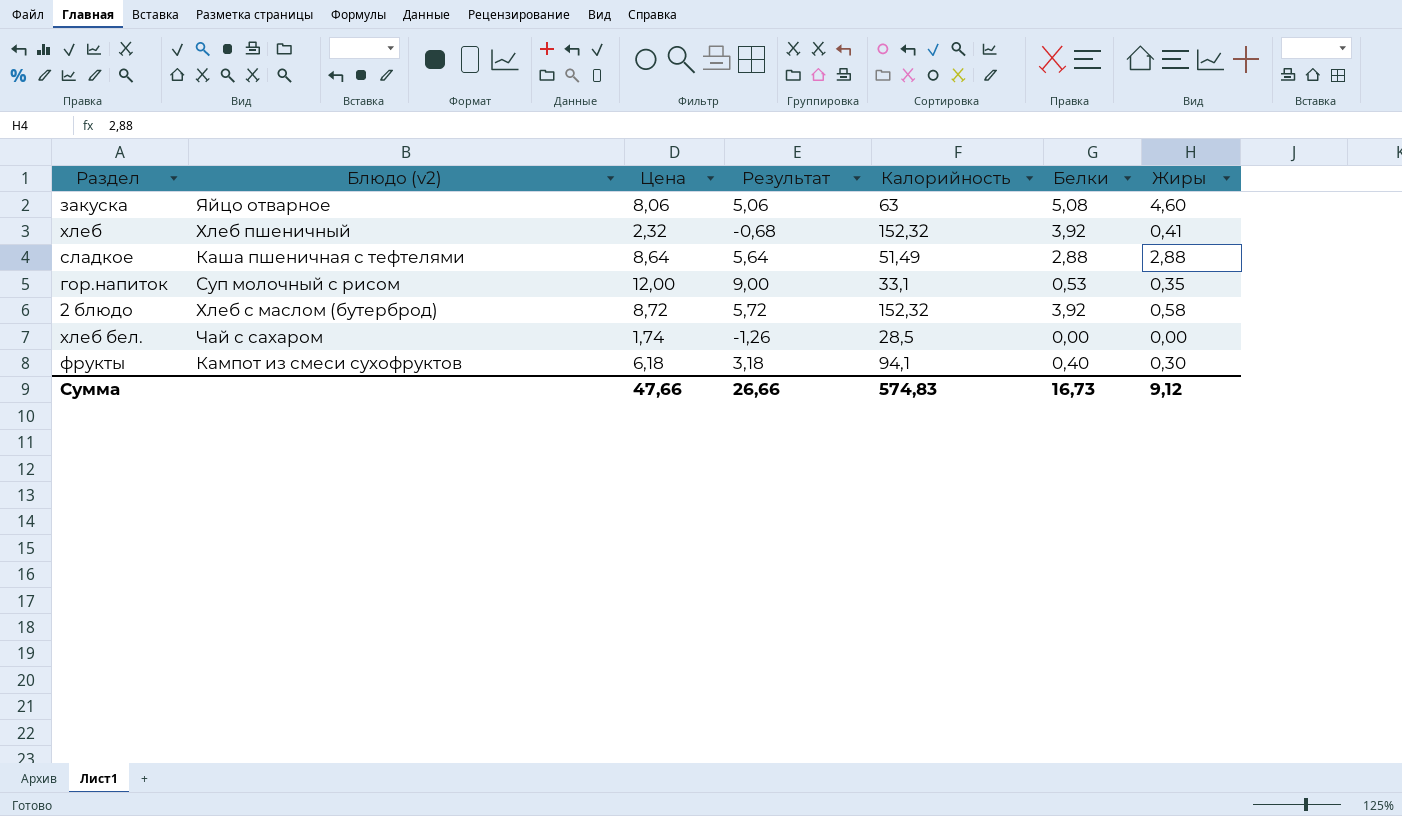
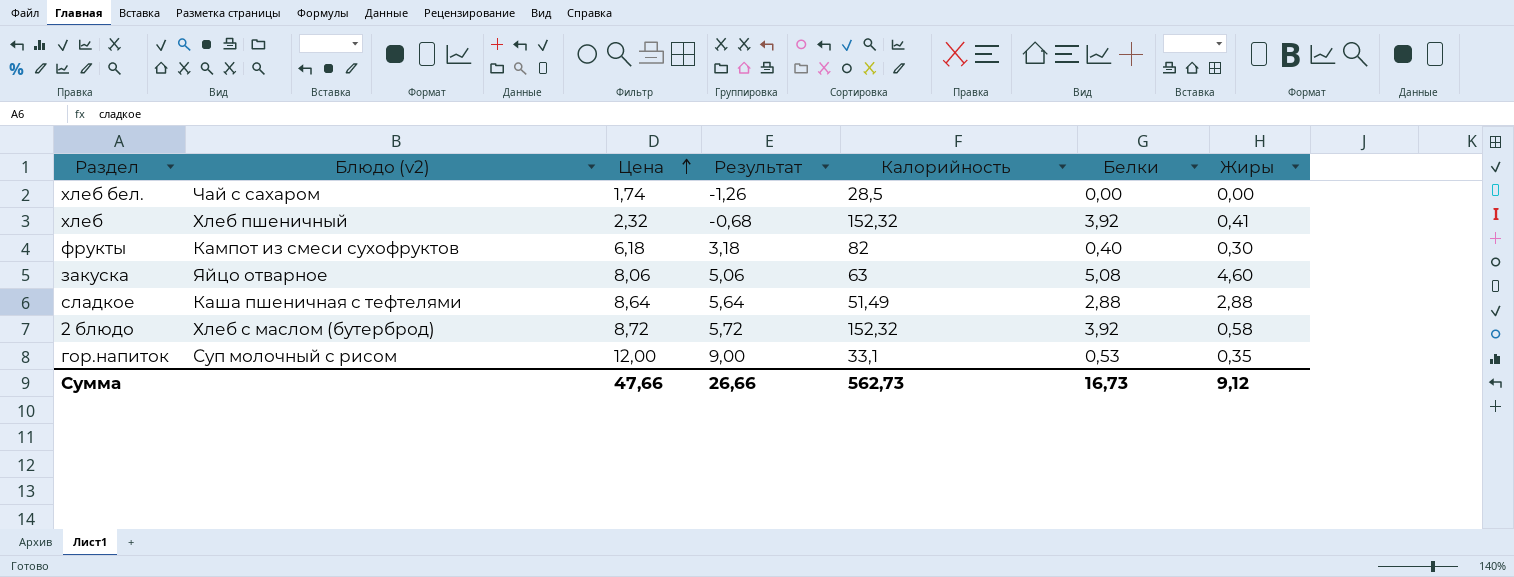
row order: none -> Цена ascending
фрукты | Калорийность: 94,1 -> 82
Сумма | Калорийность: 574,83 -> 562,73

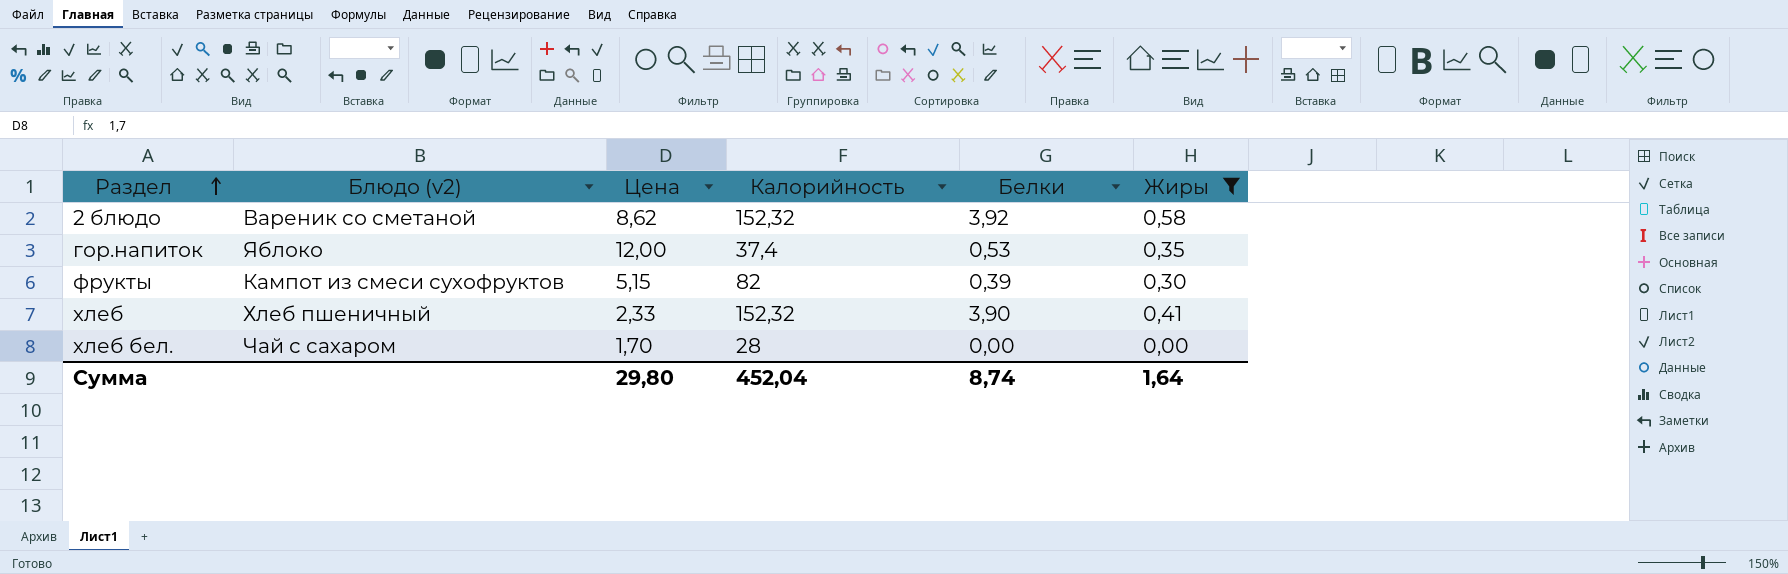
filter: none -> Жиры <= 0,58
row order: Цена ascending -> Раздел ascending
column Результат | formula: [Цена] - 3 -> none
2 блюдо | Блюдо (v2): Хлеб с маслом (бутерброд) -> Вареник со сметаной
2 блюдо | Цена: 8,72 -> 8,62
гор.напиток | Блюдо (v2): Суп молочный с рисом -> Яблоко
гор.напиток | Калорийность: 33,1 -> 37,4
фрукты | Цена: 6,18 -> 5,15
фрукты | Белки: 0,40 -> 0,39
хлеб | Цена: 2,32 -> 2,33
хлеб | Белки: 3,92 -> 3,90
хлеб бел. | Цена: 1,74 -> 1,70
хлеб бел. | Калорийность: 28,5 -> 28
Сумма | Цена: 47,66 -> 29,80
Сумма | Калорийность: 562,73 -> 452,04
Сумма | Белки: 16,73 -> 8,74
Сумма | Жиры: 9,12 -> 1,64

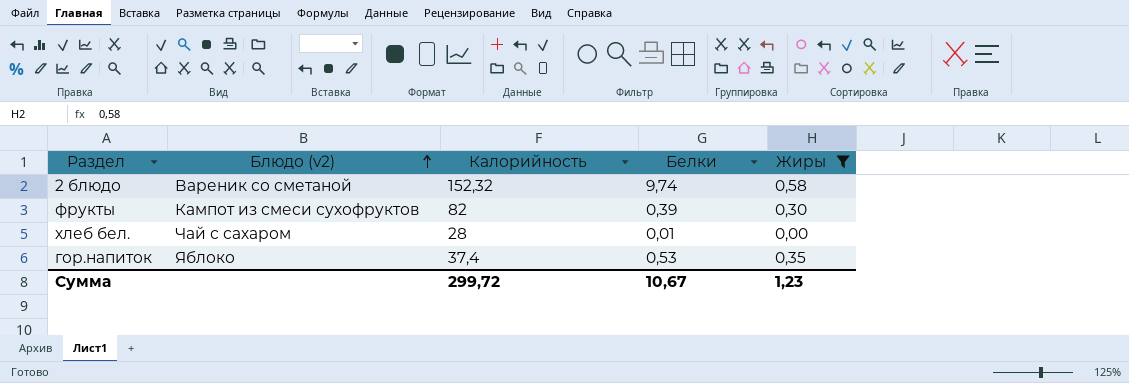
row order: Раздел ascending -> Блюдо (v2) ascending
column Цена | position: 3 -> none
row хлеб: Хлеб пшеничный | 2,33 | 152,32 | 3,90 | 0,41 -> none
2 блюдо | Белки: 3,92 -> 9,74
хлеб бел. | Белки: 0,00 -> 0,01
Сумма | Калорийность: 452,04 -> 299,72
Сумма | Белки: 8,74 -> 10,67
Сумма | Жиры: 1,64 -> 1,23

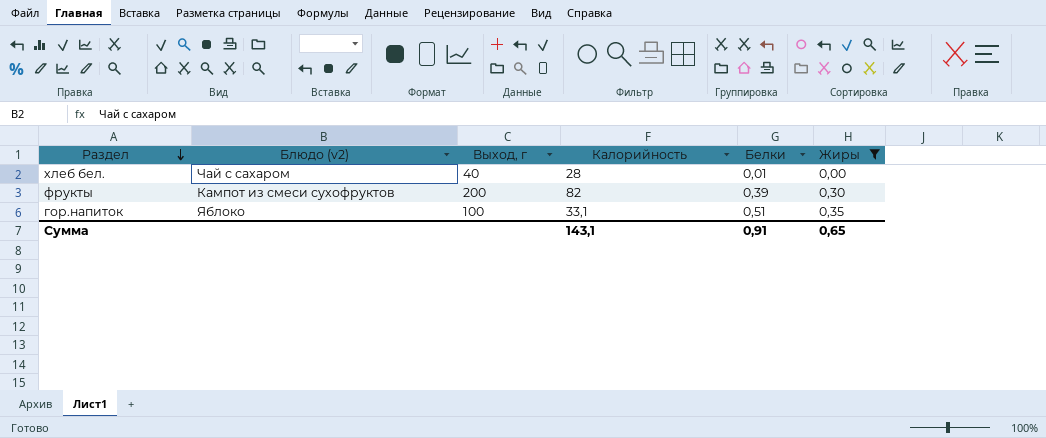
row order: Блюдо (v2) ascending -> Раздел descending
column Выход, г | position: none -> 3
row 2 блюдо: Вареник со сметаной | 152,32 | 9,74 | 0,58 -> none
гор.напиток | Калорийность: 37,4 -> 33,1
гор.напиток | Белки: 0,53 -> 0,51
Сумма | Калорийность: 299,72 -> 143,1
Сумма | Белки: 10,67 -> 0,91
Сумма | Жиры: 1,23 -> 0,65

